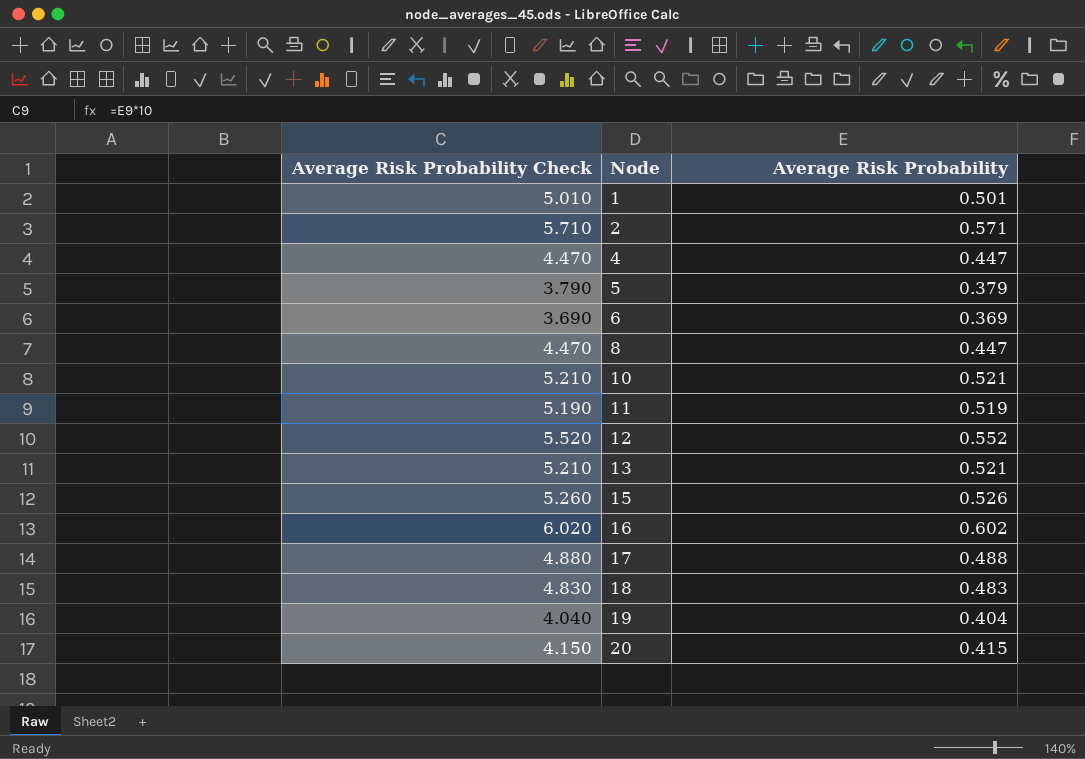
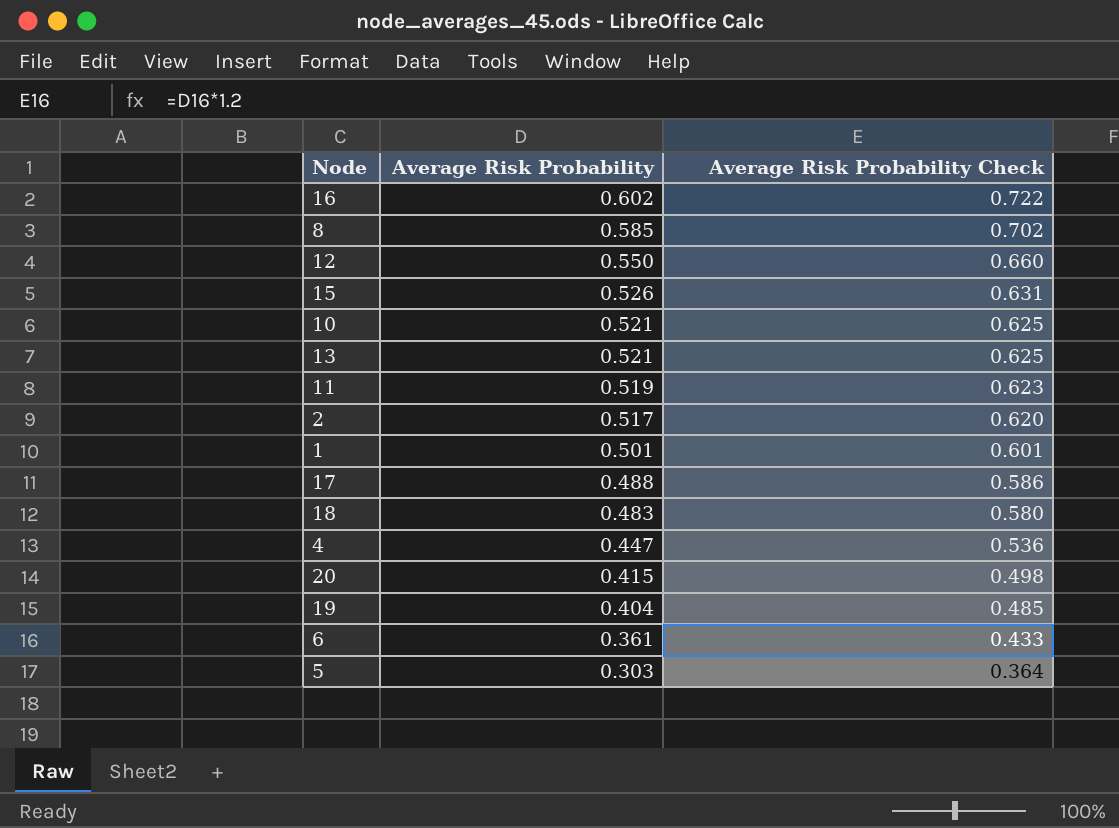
row order: Node ascending -> Average Risk Probability descending
column Average Risk Probability Check | formula: [Average Risk Probability] * 10 -> [Average Risk Probability] * 1.2
column Average Risk Probability Check | position: 1 -> 3
8 | Average Risk Probability: 0.447 -> 0.585
12 | Average Risk Probability: 0.552 -> 0.550
2 | Average Risk Probability: 0.571 -> 0.517
6 | Average Risk Probability: 0.369 -> 0.361
5 | Average Risk Probability: 0.379 -> 0.303

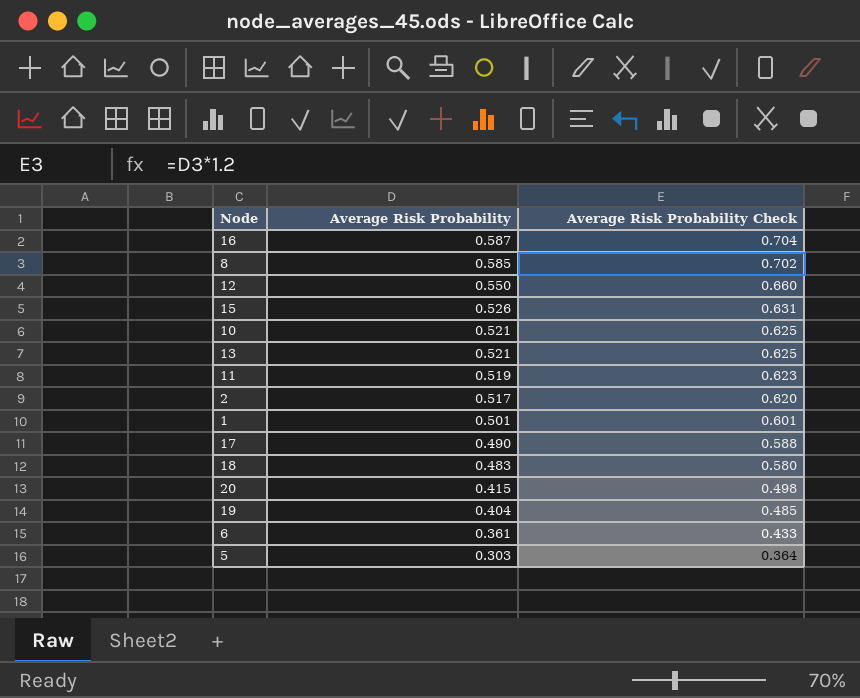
row 4: 0.447 | 0.536 -> none
16 | Average Risk Probability: 0.602 -> 0.587
16 | Average Risk Probability Check: 0.722 -> 0.704
17 | Average Risk Probability: 0.488 -> 0.490
17 | Average Risk Probability Check: 0.586 -> 0.588

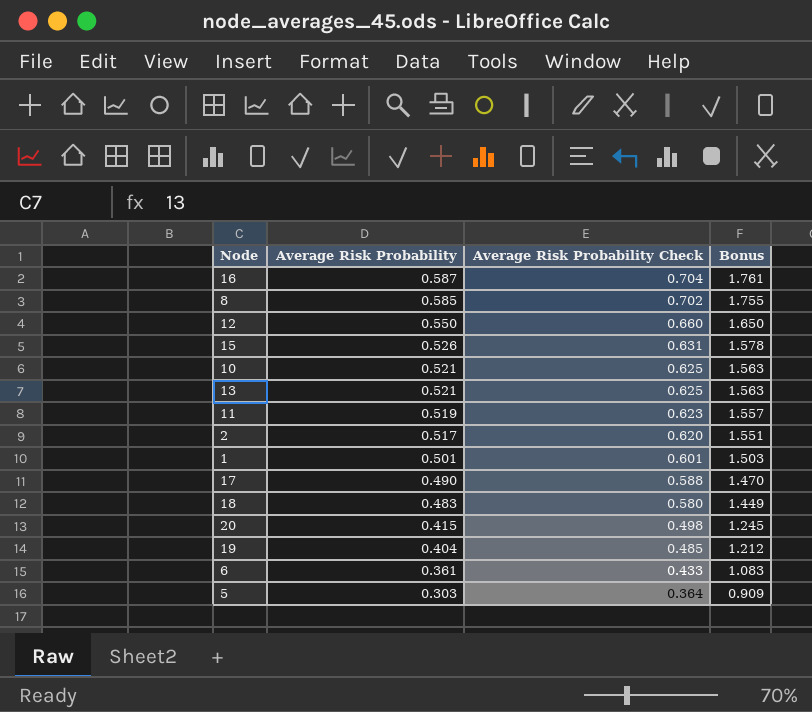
column Bonus | formula: none -> [Average Risk Probability] * 3

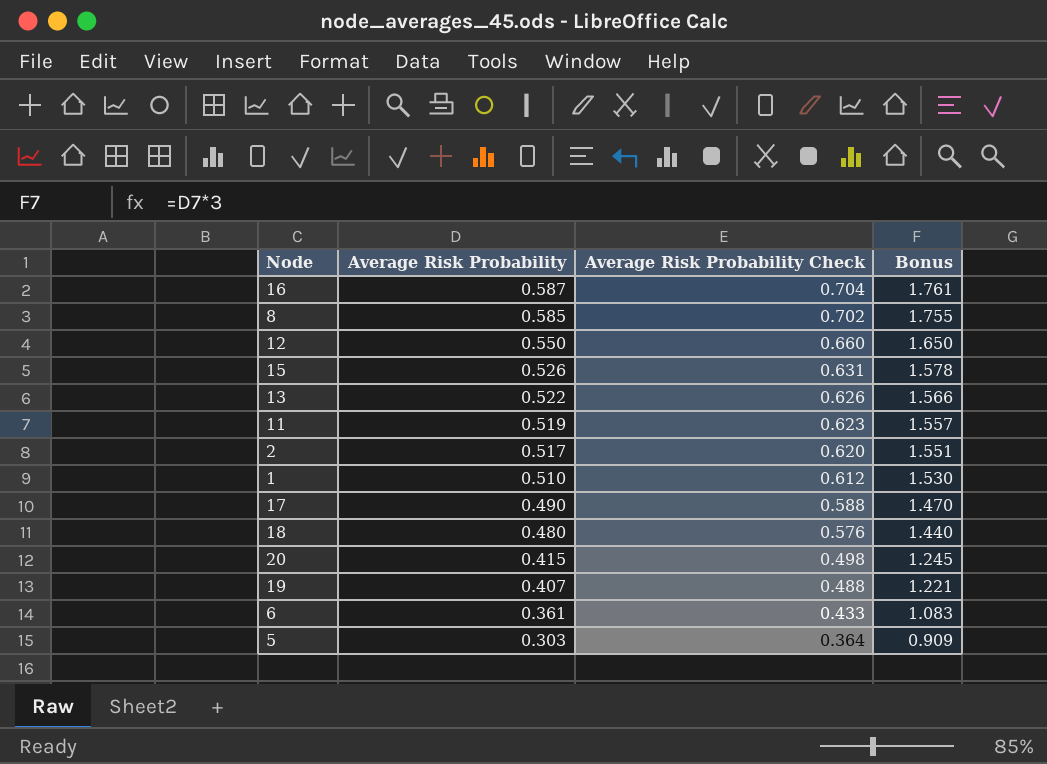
row 10: 0.521 | 0.625 | 1.563 -> none
13 | Average Risk Probability: 0.521 -> 0.522
13 | Average Risk Probability Check: 0.625 -> 0.626
13 | Bonus: 1.563 -> 1.566
1 | Average Risk Probability: 0.501 -> 0.510
1 | Average Risk Probability Check: 0.601 -> 0.612
1 | Bonus: 1.503 -> 1.530
18 | Average Risk Probability: 0.483 -> 0.480
18 | Average Risk Probability Check: 0.580 -> 0.576
18 | Bonus: 1.449 -> 1.440
19 | Average Risk Probability: 0.404 -> 0.407
19 | Average Risk Probability Check: 0.485 -> 0.488
19 | Bonus: 1.212 -> 1.221

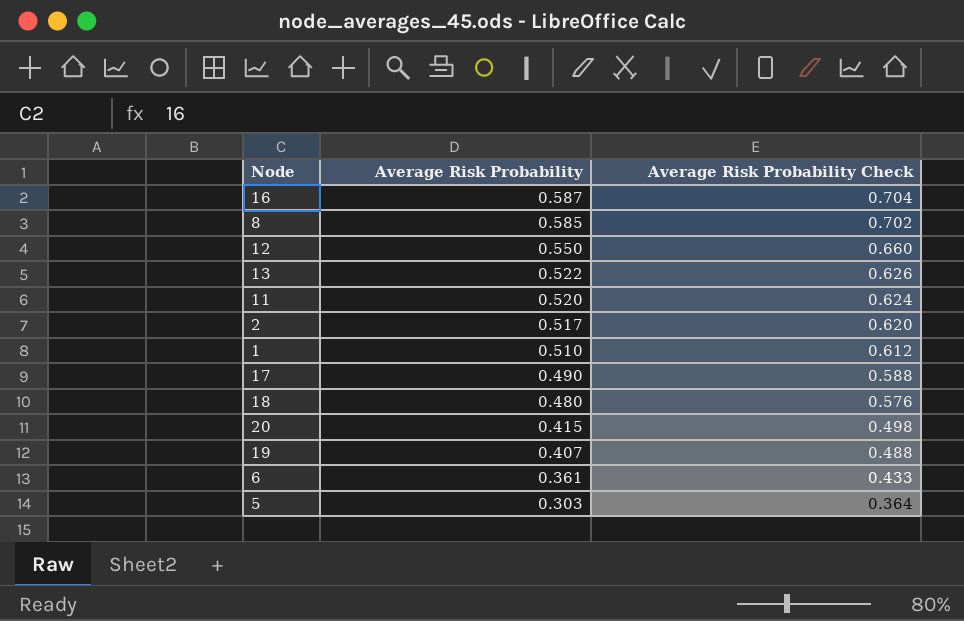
column Bonus | formula: [Average Risk Probability] * 3 -> none
row 15: 0.526 | 0.631 | 1.578 -> none
11 | Average Risk Probability: 0.519 -> 0.520
11 | Average Risk Probability Check: 0.623 -> 0.624

